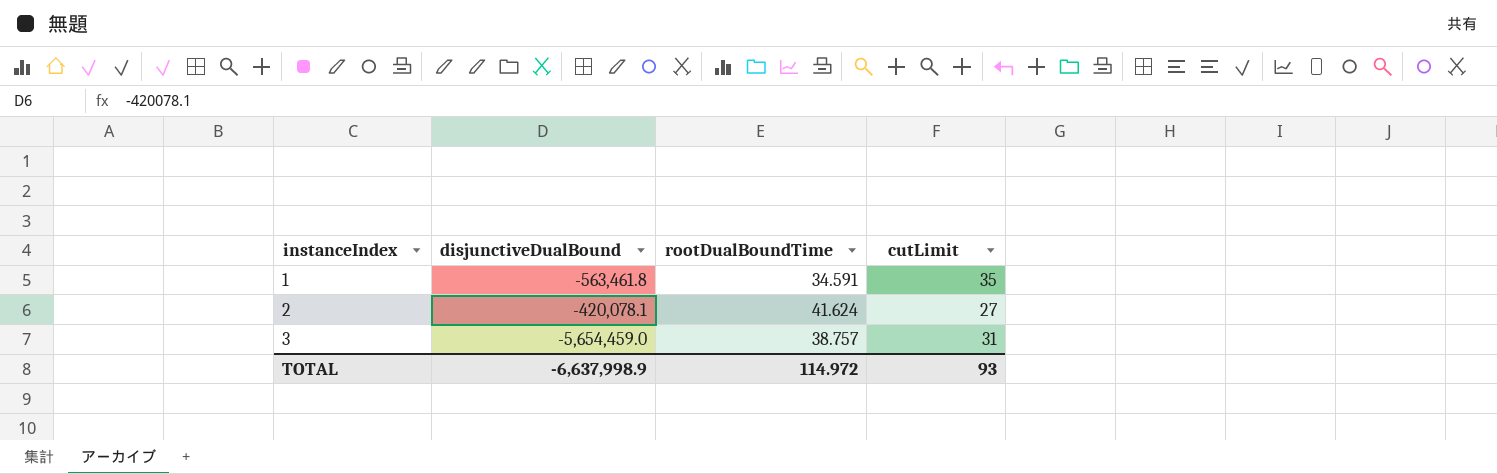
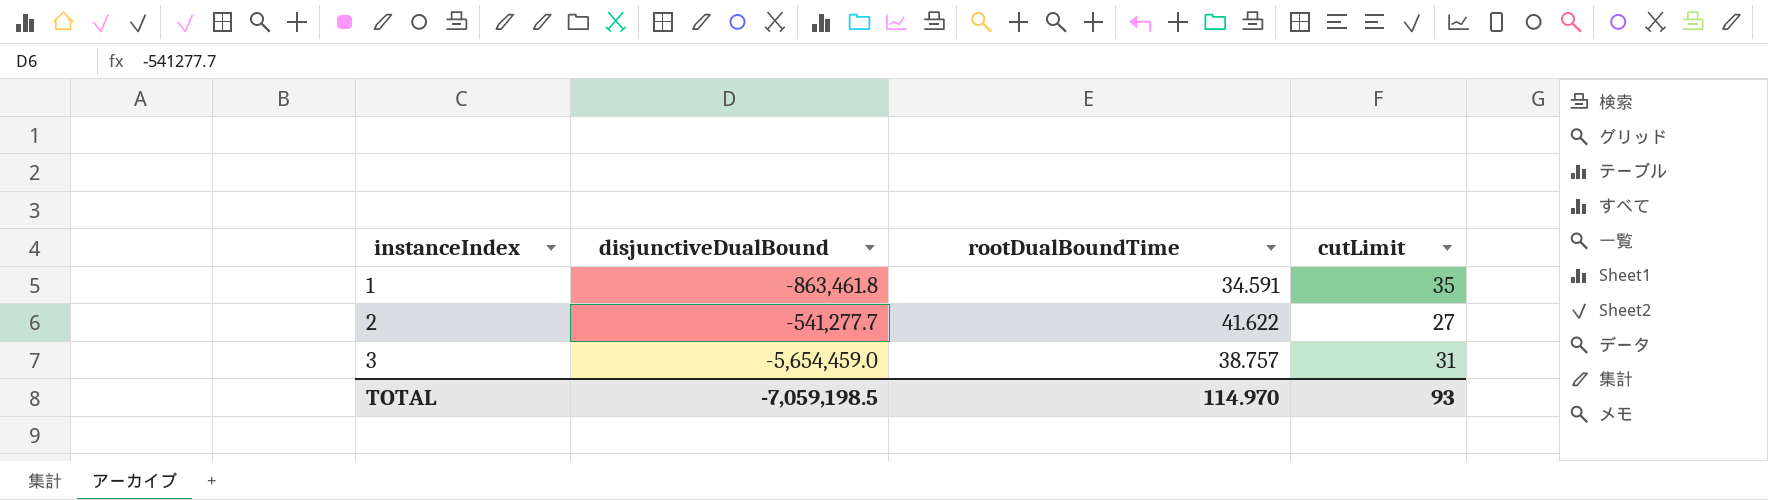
1 | disjunctiveDualBound: -563,461.8 -> -863,461.8
2 | disjunctiveDualBound: -420,078.1 -> -541,277.7
2 | rootDualBoundTime: 41.624 -> 41.622
TOTAL | disjunctiveDualBound: -6,637,998.9 -> -7,059,198.5
TOTAL | rootDualBoundTime: 114.972 -> 114.970

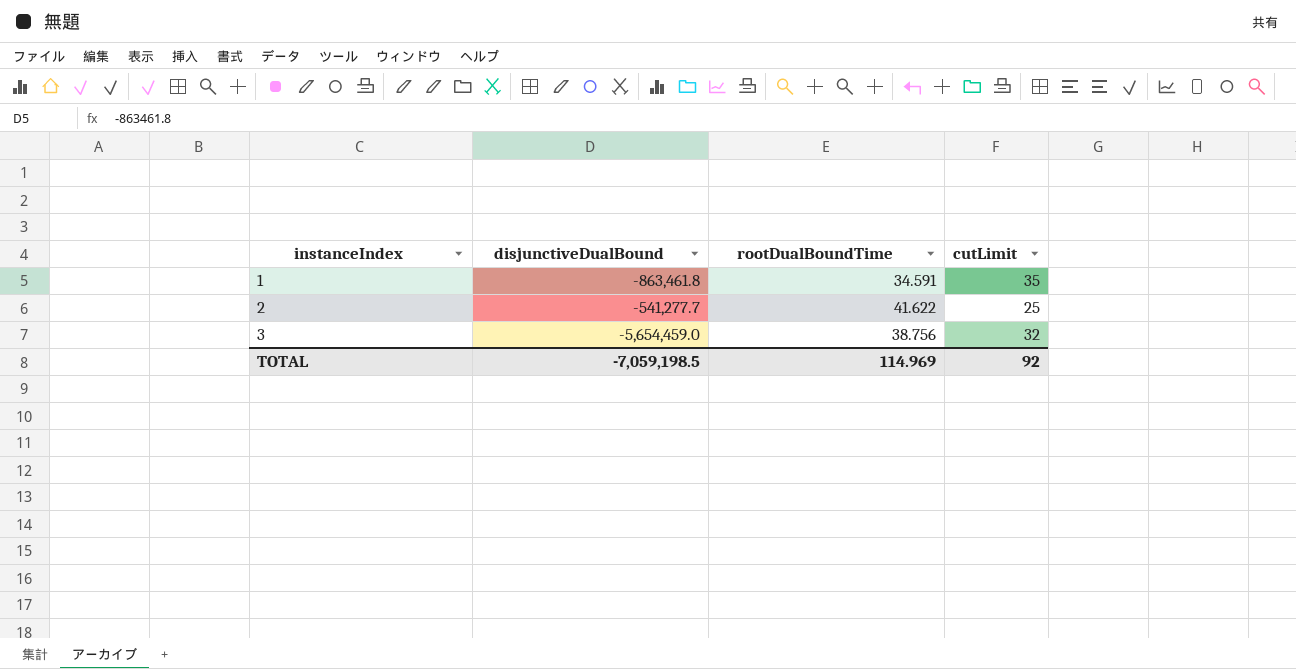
2 | cutLimit: 27 -> 25
3 | rootDualBoundTime: 38.757 -> 38.756
3 | cutLimit: 31 -> 32
TOTAL | rootDualBoundTime: 114.970 -> 114.969
TOTAL | cutLimit: 93 -> 92

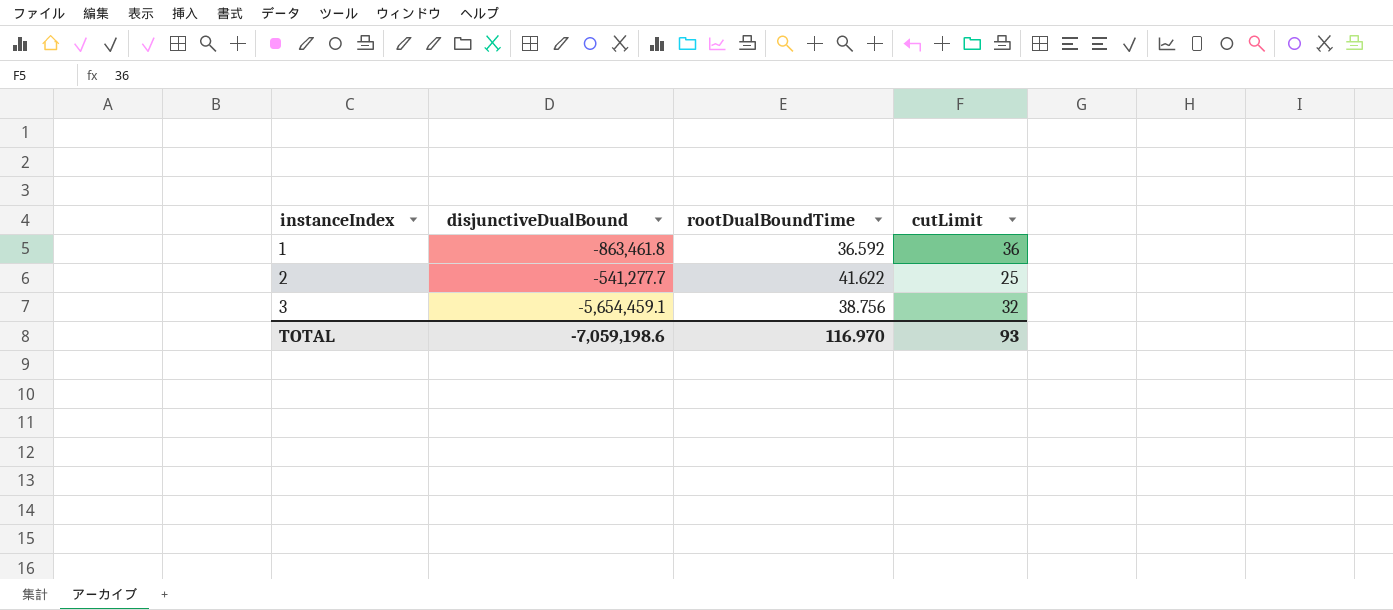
1 | rootDualBoundTime: 34.591 -> 36.592
1 | cutLimit: 35 -> 36
3 | disjunctiveDualBound: -5,654,459.0 -> -5,654,459.1
TOTAL | disjunctiveDualBound: -7,059,198.5 -> -7,059,198.6
TOTAL | rootDualBoundTime: 114.969 -> 116.970
TOTAL | cutLimit: 92 -> 93

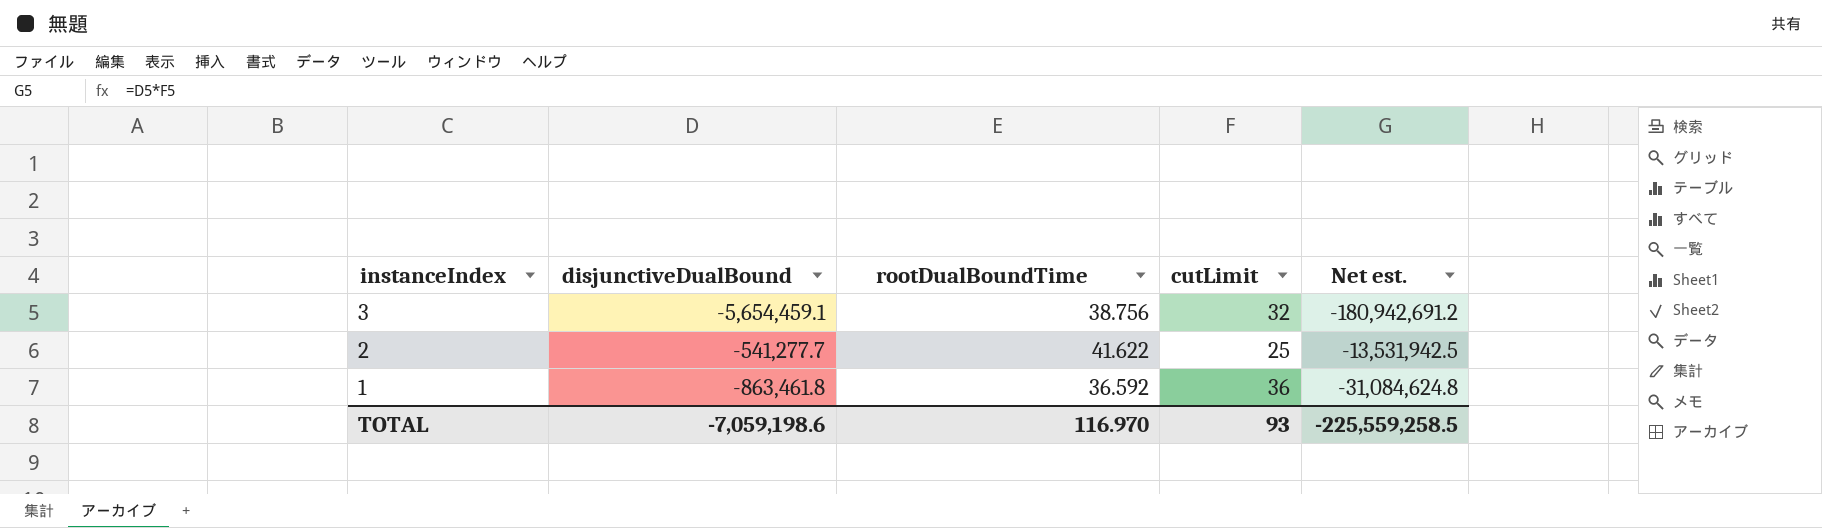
row order: instanceIndex ascending -> instanceIndex descending
column Net est. | formula: none -> [disjunctiveDualBound] * [cutLimit]

